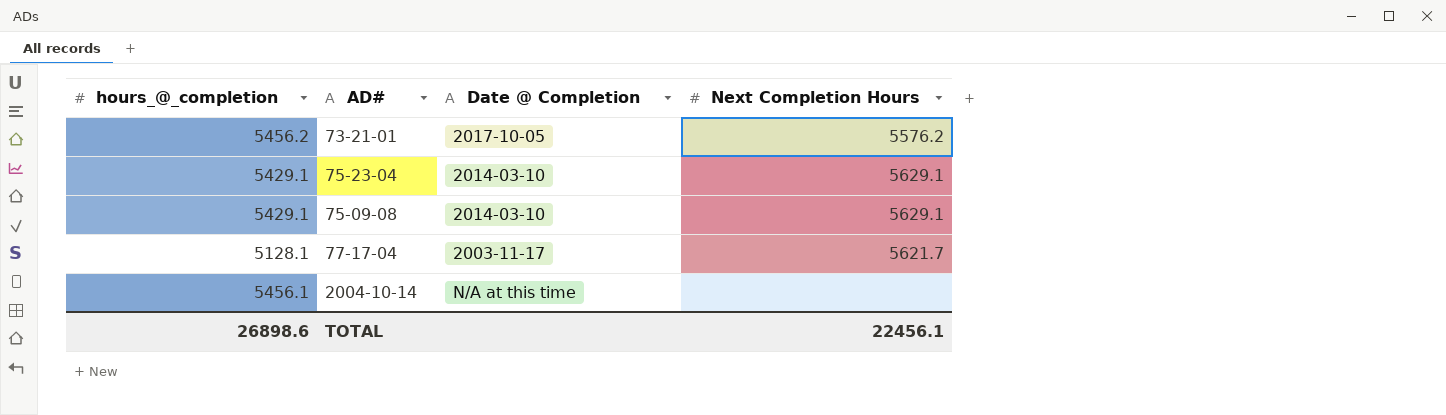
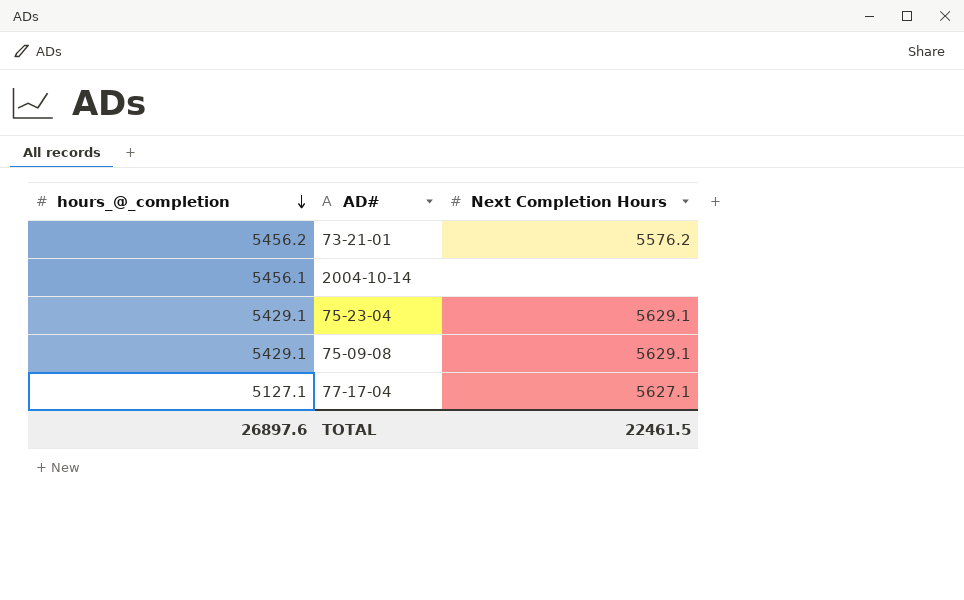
row order: none -> hours_@_completion descending
column Date @ Completion | position: 3 -> none
77-17-04 | hours_@_completion: 5128.1 -> 5127.1
77-17-04 | Next Completion Hours: 5621.7 -> 5627.1
TOTAL | hours_@_completion: 26898.6 -> 26897.6
TOTAL | Next Completion Hours: 22456.1 -> 22461.5

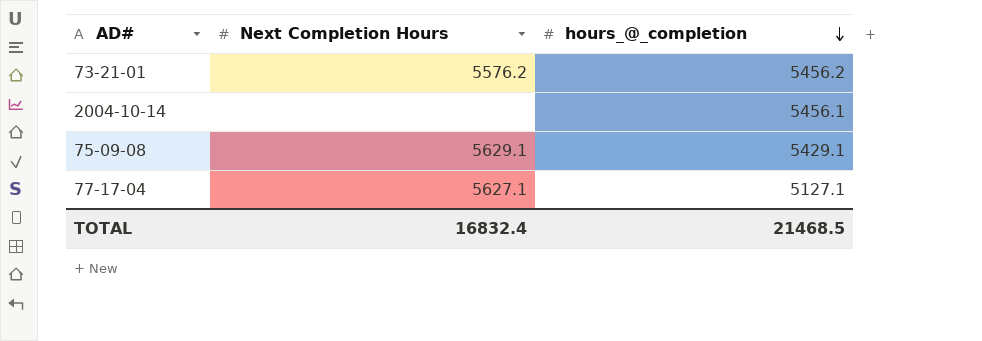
column hours_@_completion | position: 1 -> 3
row 75-23-04: 5429.1 | 5629.1 -> none
TOTAL | Next Completion Hours: 22461.5 -> 16832.4
TOTAL | hours_@_completion: 26897.6 -> 21468.5

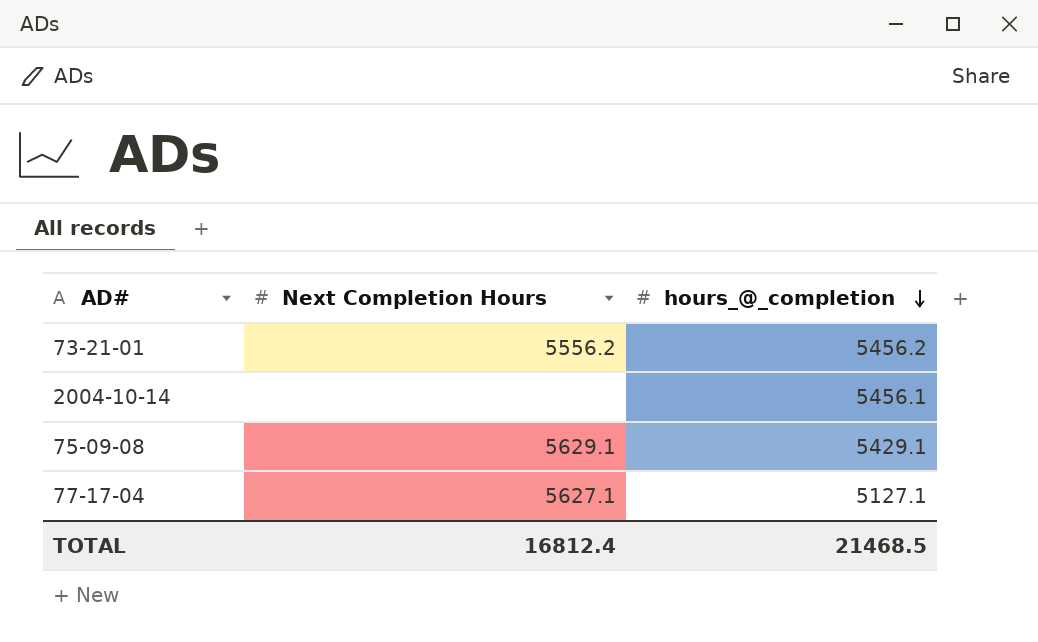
73-21-01 | Next Completion Hours: 5576.2 -> 5556.2
TOTAL | Next Completion Hours: 16832.4 -> 16812.4

